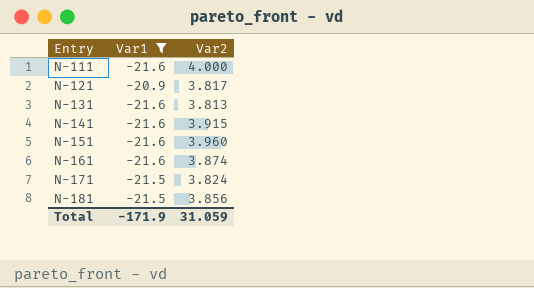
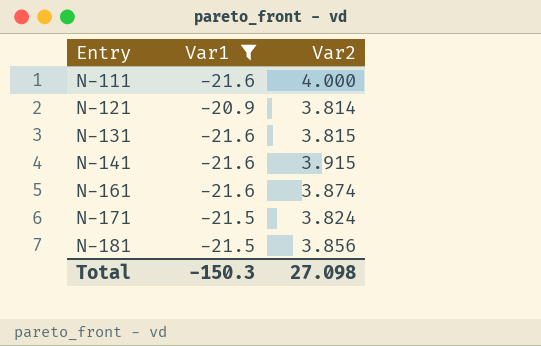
row N-151: -21.6 | 3.960 -> none
N-121 | Var2: 3.817 -> 3.814
N-131 | Var2: 3.813 -> 3.815
Total | Var1: -171.9 -> -150.3
Total | Var2: 31.059 -> 27.098

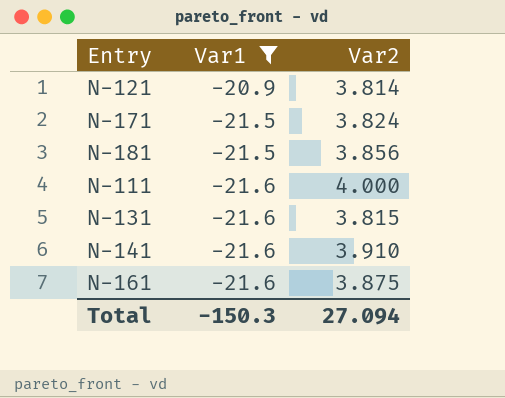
row order: Entry ascending -> Var1 descending
N-141 | Var2: 3.915 -> 3.910
N-161 | Var2: 3.874 -> 3.875
Total | Var2: 27.098 -> 27.094

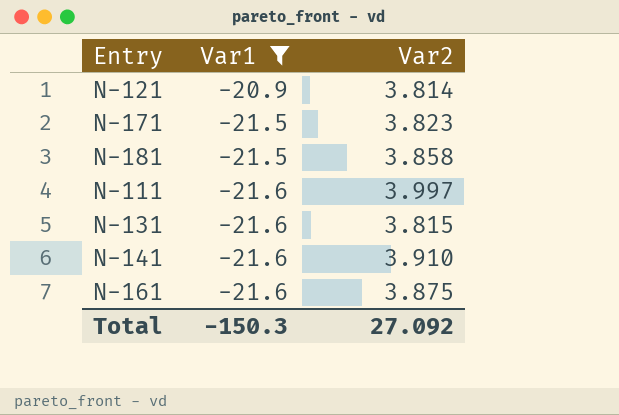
N-171 | Var2: 3.824 -> 3.823
N-181 | Var2: 3.856 -> 3.858
N-111 | Var2: 4.000 -> 3.997
Total | Var2: 27.094 -> 27.092

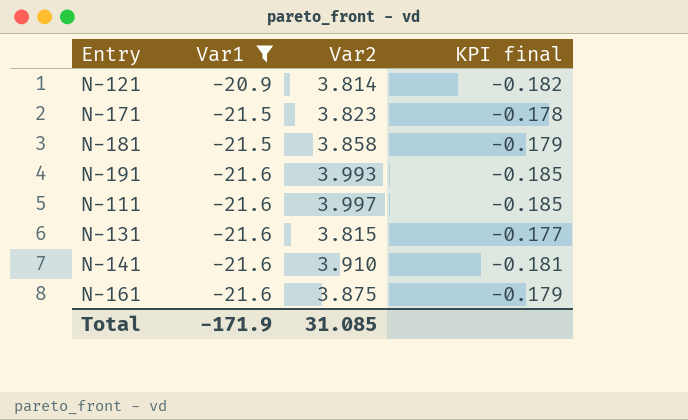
column KPI final | formula: none -> [Var2] / [Var1]
row N-191: none -> -21.6 | 3.993 | -0.185
Total | Var1: -150.3 -> -171.9
Total | Var2: 27.092 -> 31.085

